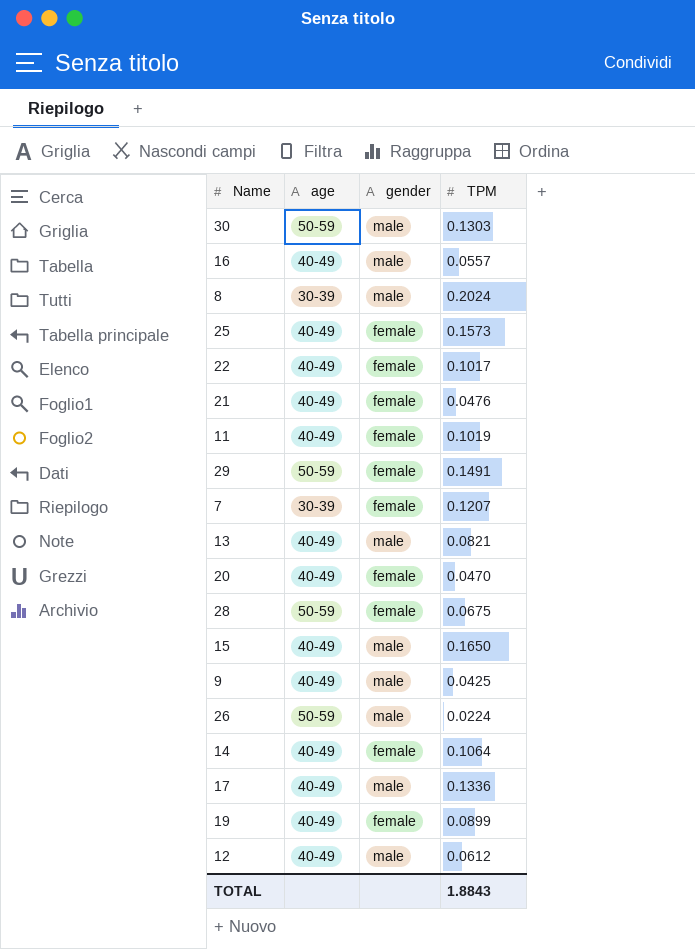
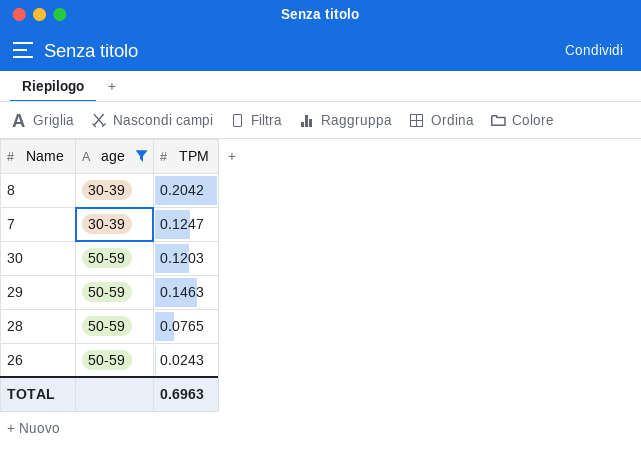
filter: none -> age != 40-49
row order: none -> age ascending
column gender | position: 3 -> none
8 | TPM: 0.2024 -> 0.2042
7 | TPM: 0.1207 -> 0.1247
30 | TPM: 0.1303 -> 0.1203
29 | TPM: 0.1491 -> 0.1463
28 | TPM: 0.0675 -> 0.0765
26 | TPM: 0.0224 -> 0.0243
TOTAL | TPM: 1.8843 -> 0.6963

